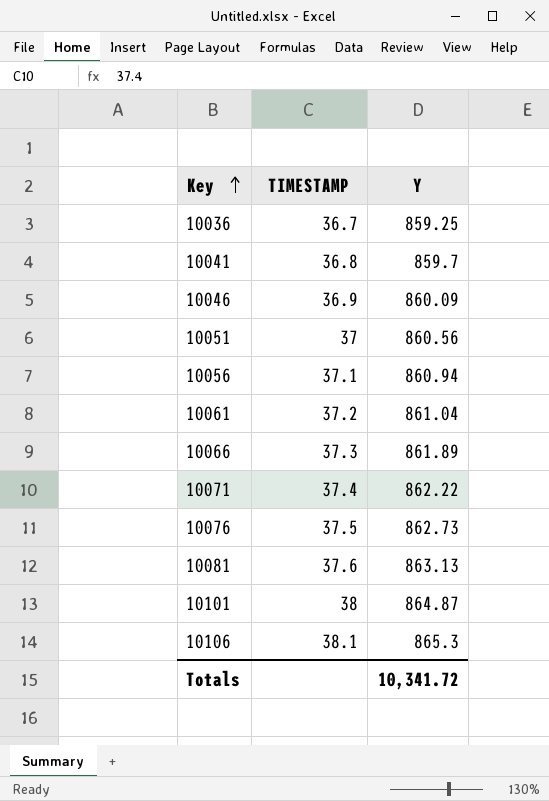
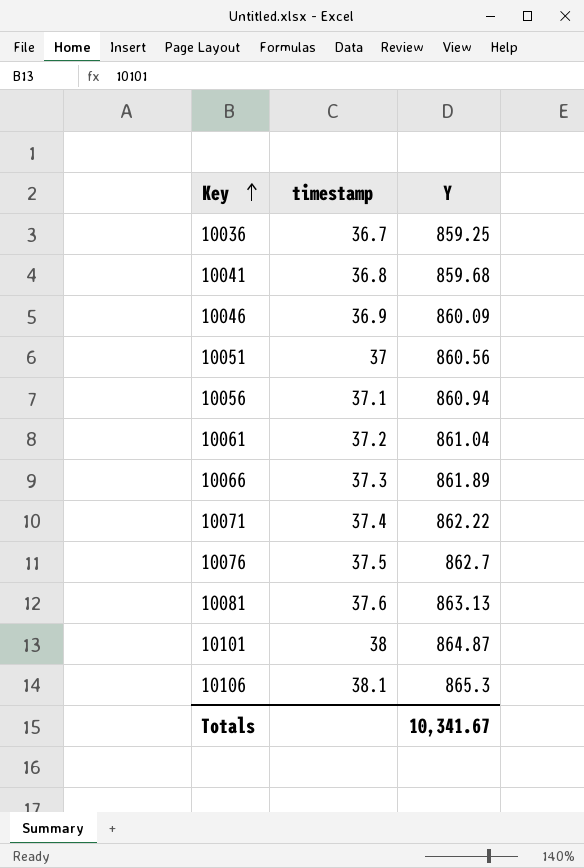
column name: TIMESTAMP -> timestamp
10041 | Y: 859.7 -> 859.68
10076 | Y: 862.73 -> 862.7
Totals | Y: 10,341.72 -> 10,341.67

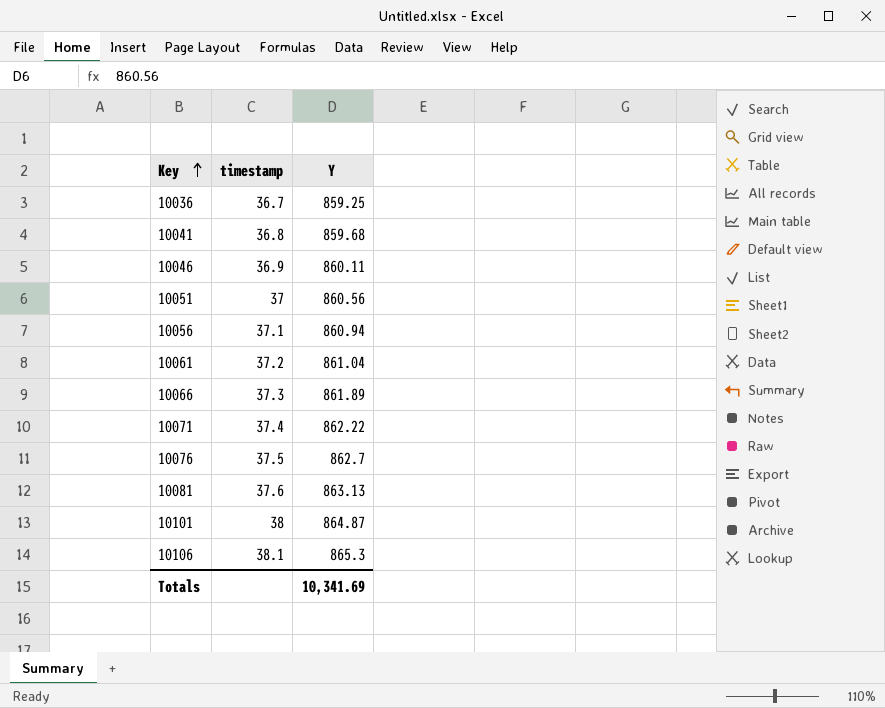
10046 | Y: 860.09 -> 860.11
Totals | Y: 10,341.67 -> 10,341.69

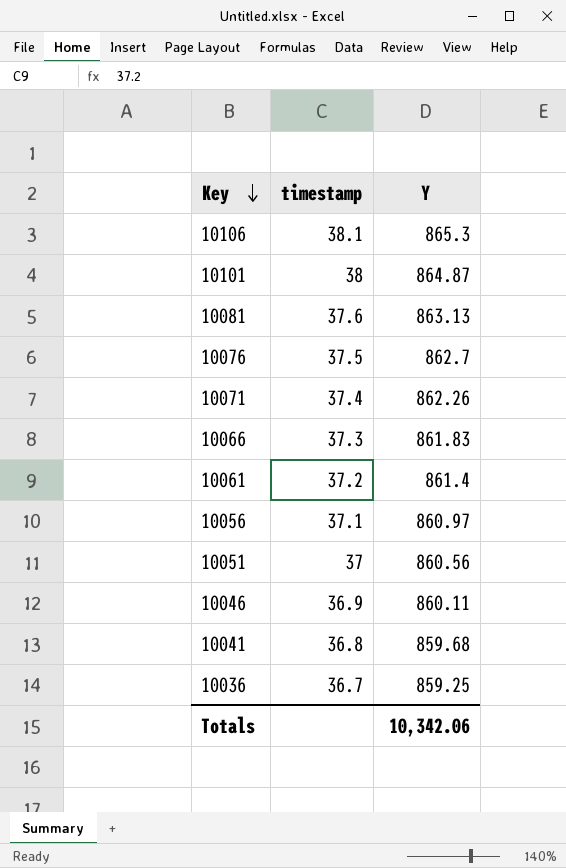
row order: Key ascending -> Key descending
10071 | Y: 862.22 -> 862.26
10066 | Y: 861.89 -> 861.83
10061 | Y: 861.04 -> 861.4
10056 | Y: 860.94 -> 860.97
Totals | Y: 10,341.69 -> 10,342.06

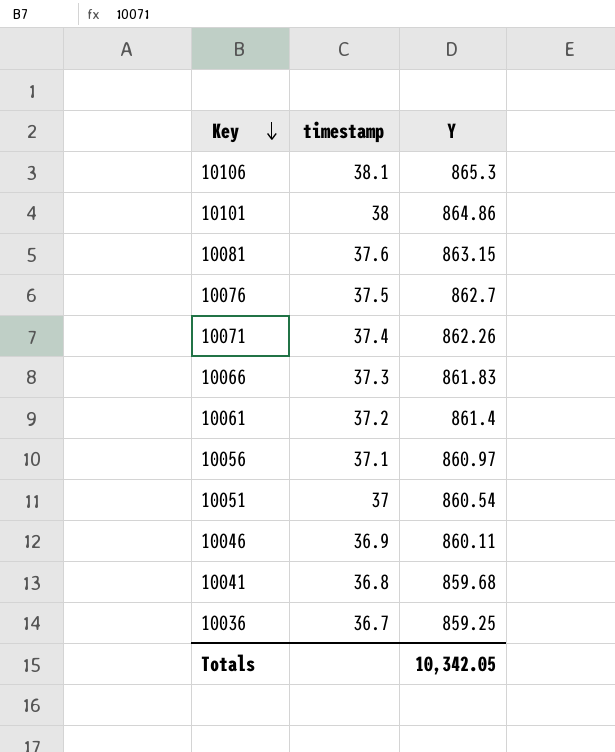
10101 | Y: 864.87 -> 864.86
10081 | Y: 863.13 -> 863.15
10051 | Y: 860.56 -> 860.54
Totals | Y: 10,342.06 -> 10,342.05

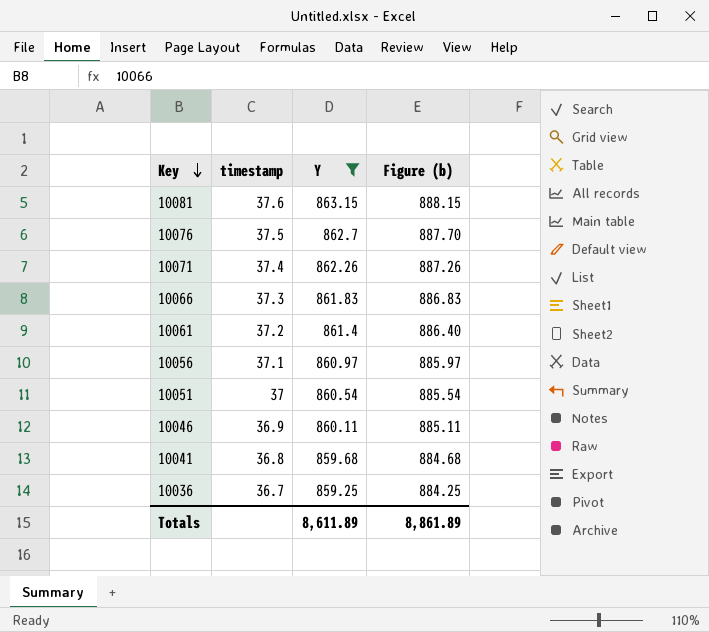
filter: none -> Y <= 863.15
column Figure (b) | formula: none -> [Y] + 25
Totals | Y: 10,342.05 -> 8,611.89

